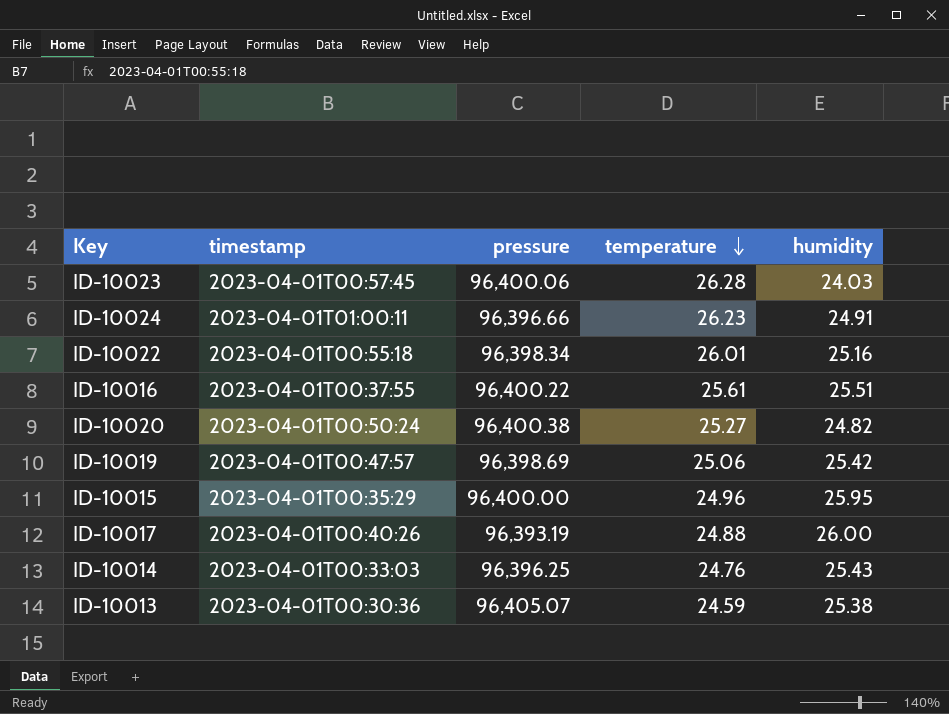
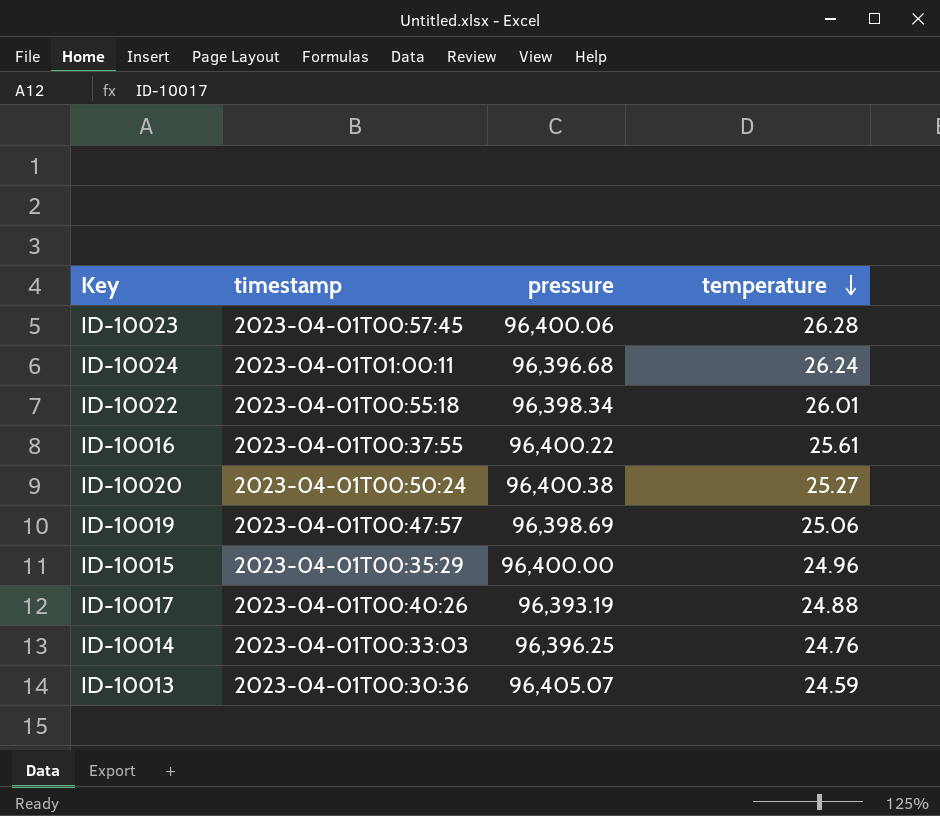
column humidity | position: 5 -> none
ID-10024 | pressure: 96,396.66 -> 96,396.68
ID-10024 | temperature: 26.23 -> 26.24

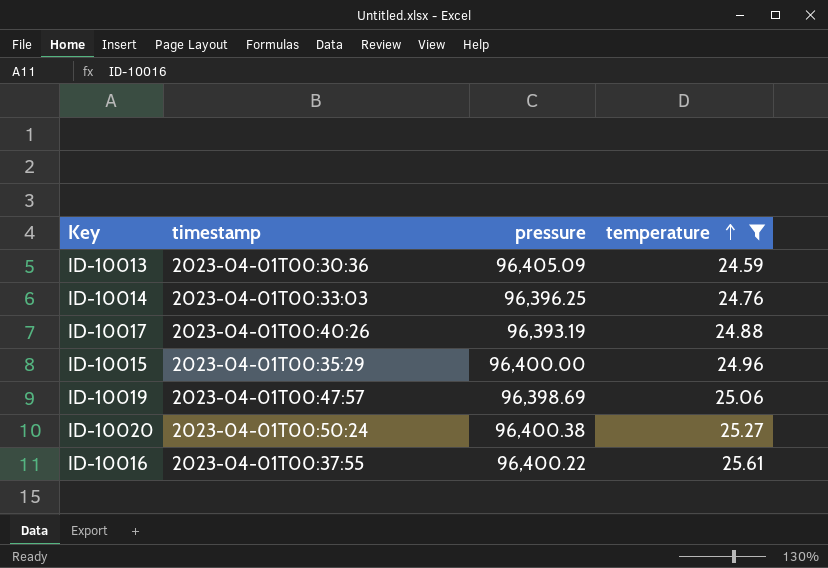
filter: none -> temperature <= 25.61
row order: temperature descending -> temperature ascending
ID-10013 | pressure: 96,405.07 -> 96,405.09

